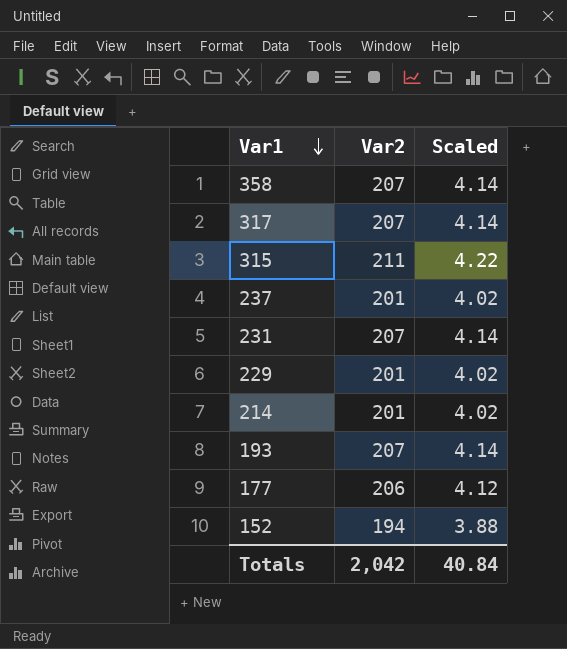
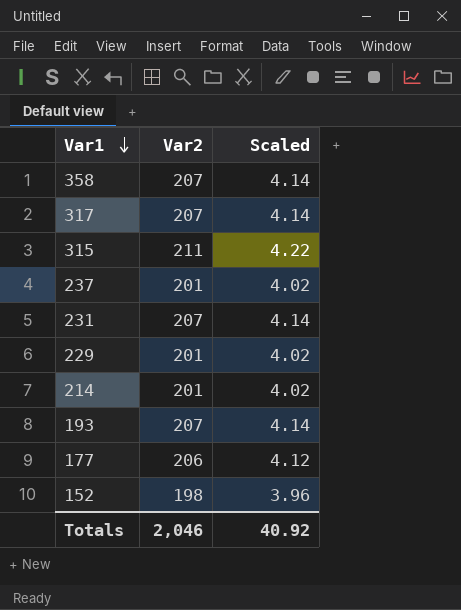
152 | Var2: 194 -> 198
152 | Scaled: 3.88 -> 3.96
Totals | Var2: 2,042 -> 2,046
Totals | Scaled: 40.84 -> 40.92

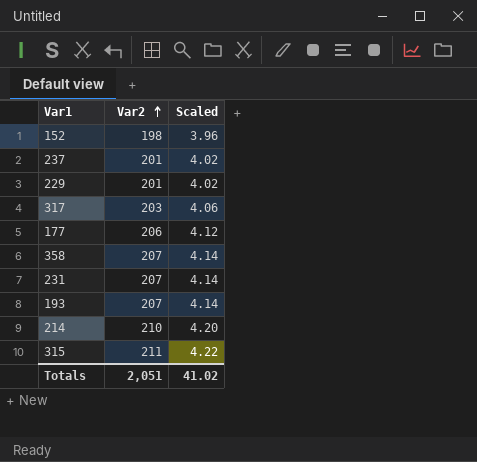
row order: Var1 descending -> Var2 ascending
317 | Var2: 207 -> 203
317 | Scaled: 4.14 -> 4.06
214 | Var2: 201 -> 210
214 | Scaled: 4.02 -> 4.20
Totals | Var2: 2,046 -> 2,051
Totals | Scaled: 40.92 -> 41.02

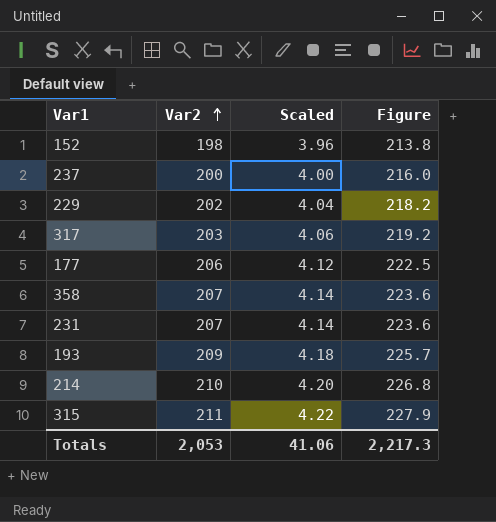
column Figure | formula: none -> [Var2] * 1.08
237 | Var2: 201 -> 200
237 | Scaled: 4.02 -> 4.00
229 | Var2: 201 -> 202
229 | Scaled: 4.02 -> 4.04
193 | Var2: 207 -> 209
193 | Scaled: 4.14 -> 4.18
Totals | Var2: 2,051 -> 2,053
Totals | Scaled: 41.02 -> 41.06

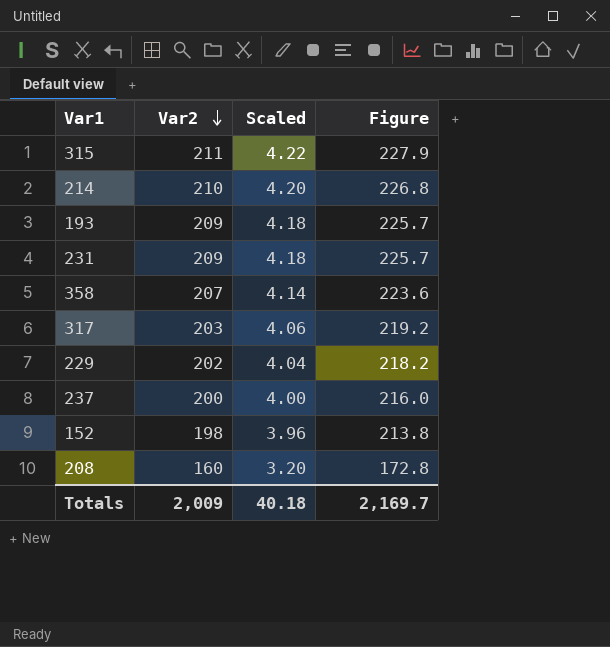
row order: Var2 ascending -> Var2 descending
row 177: 206 | 4.12 | 222.5 -> none
231 | Var2: 207 -> 209
231 | Scaled: 4.14 -> 4.18
231 | Figure: 223.6 -> 225.7
row 208: none -> 160 | 3.20 | 172.8
Totals | Var2: 2,053 -> 2,009
Totals | Scaled: 41.06 -> 40.18
Totals | Figure: 2,217.3 -> 2,169.7

